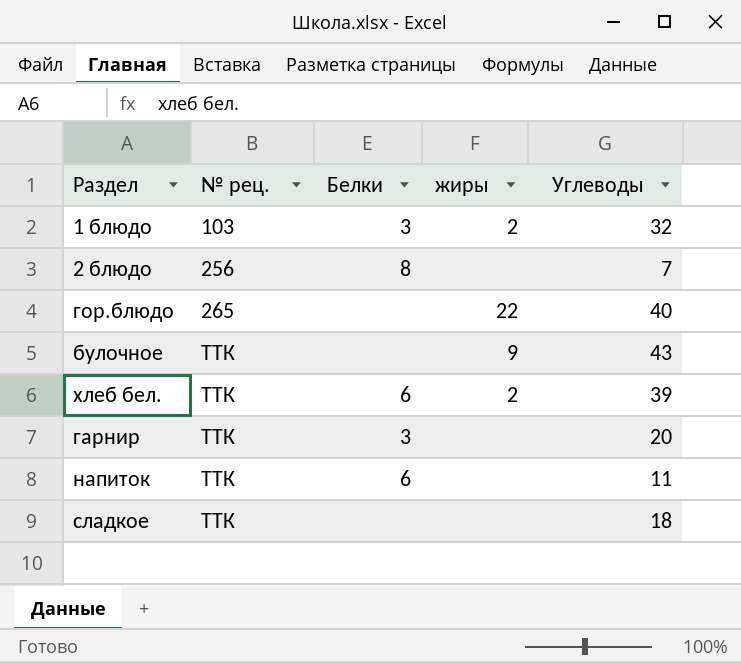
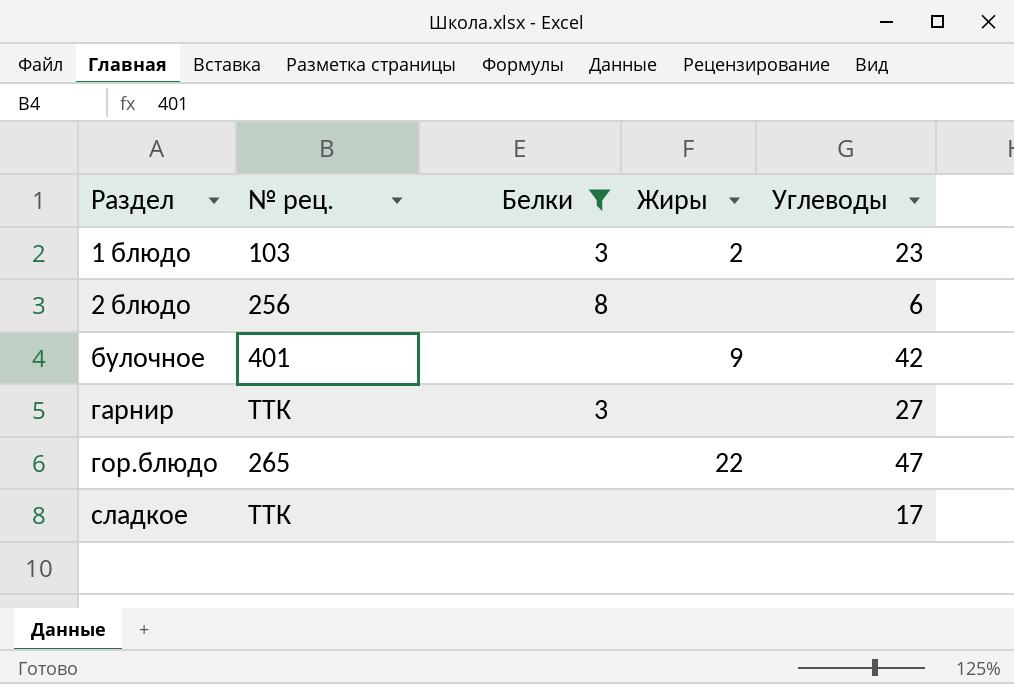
filter: none -> Белки != 6
row order: № рец. ascending -> Раздел ascending
column name: жиры -> Жиры
1 блюдо | Углеводы: 32 -> 23
2 блюдо | Углеводы: 7 -> 6
булочное | № рец.: ТТК -> 401
булочное | Углеводы: 43 -> 42
гарнир | Углеводы: 20 -> 27
гор.блюдо | Углеводы: 40 -> 47
сладкое | Углеводы: 18 -> 17

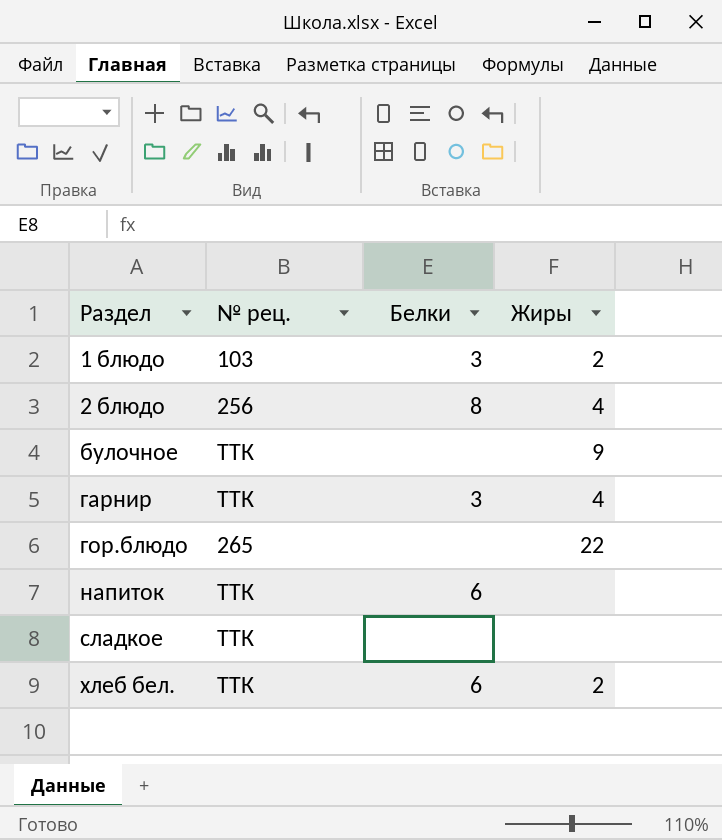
filter: Белки != 6 -> none
column Углеводы | position: 5 -> none
2 блюдо | Жиры: none -> 4
булочное | № рец.: 401 -> ТТК
гарнир | Жиры: none -> 4

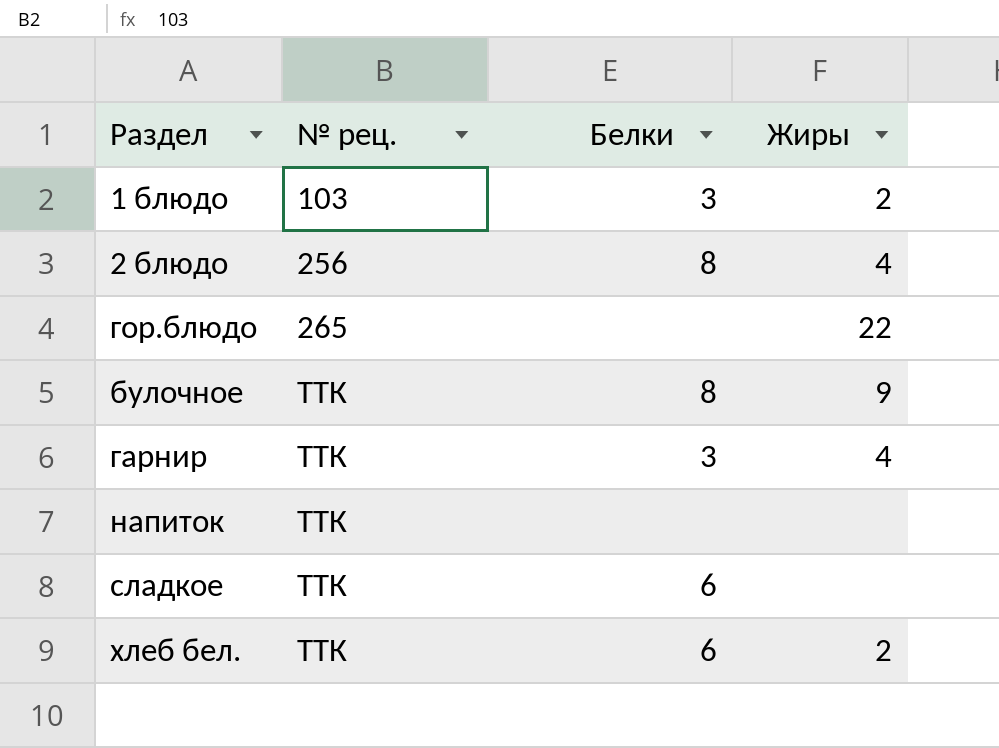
row order: Раздел ascending -> № рец. ascending
булочное | Белки: none -> 8
напиток | Белки: 6 -> none
сладкое | Белки: none -> 6

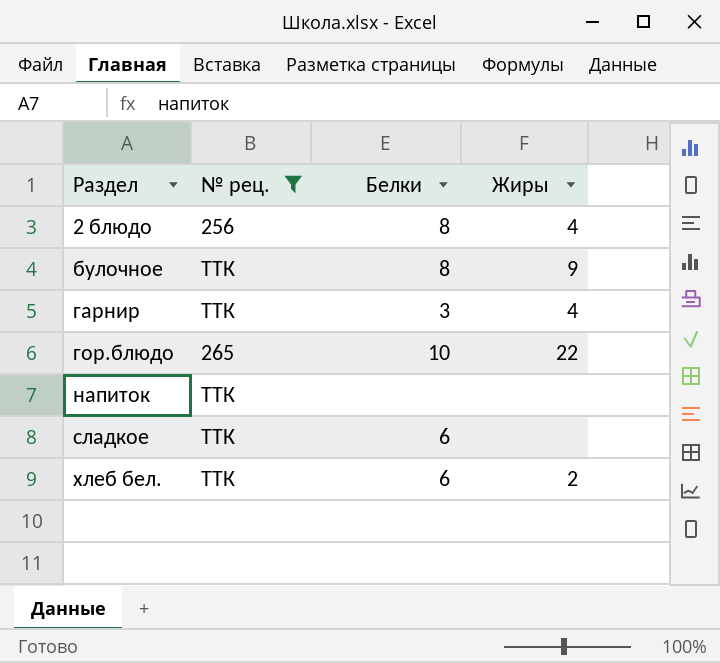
filter: none -> № рец. != 103
row order: № рец. ascending -> Раздел ascending
гор.блюдо | Белки: none -> 10

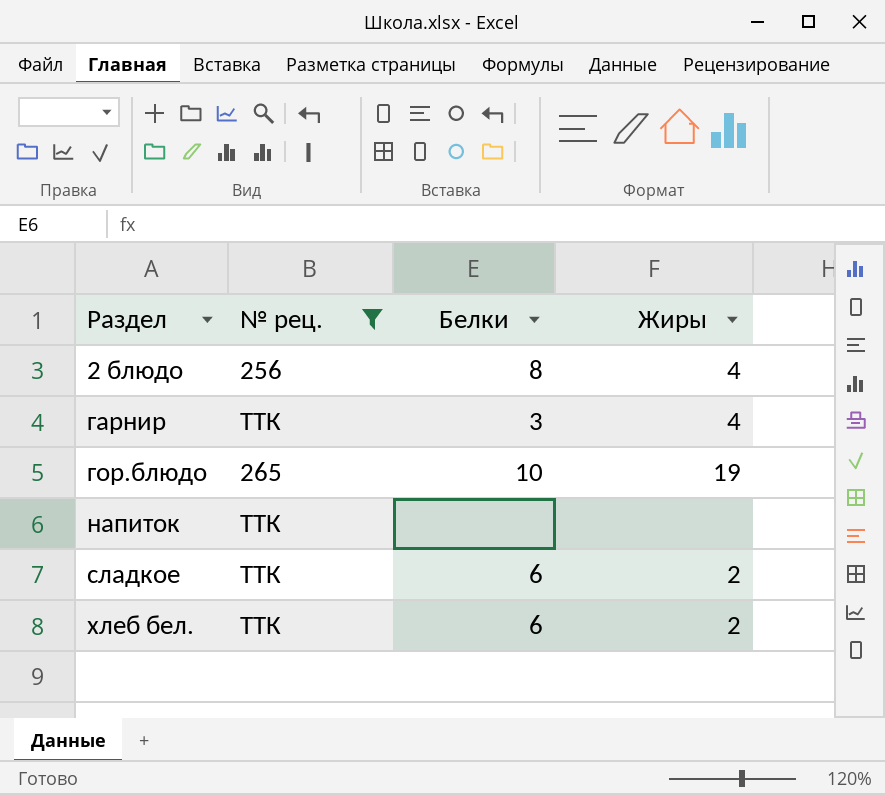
row булочное: ТТК | 8 | 9 -> none
гор.блюдо | Жиры: 22 -> 19
сладкое | Жиры: none -> 2

